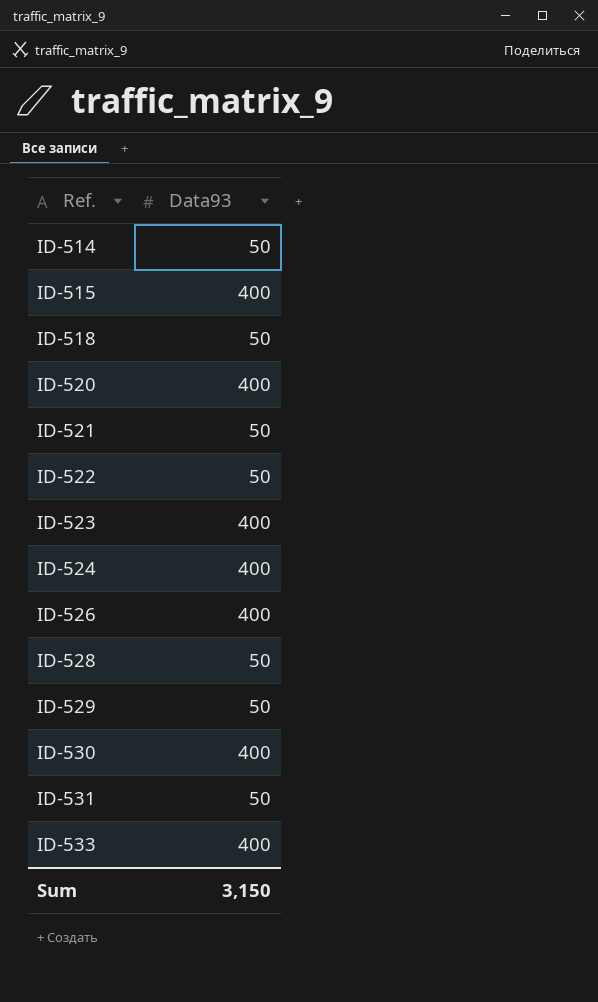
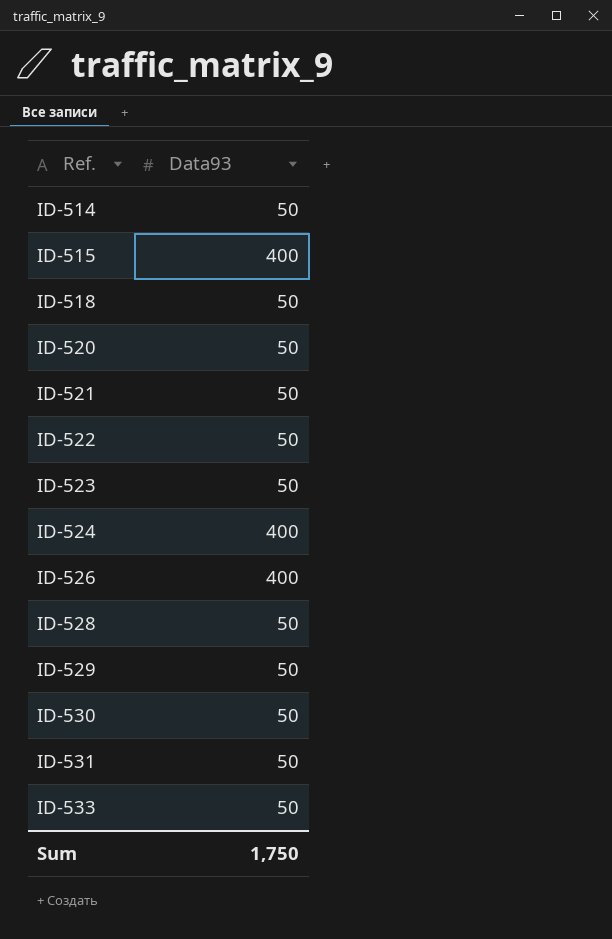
ID-520 | Data93: 400 -> 50
ID-523 | Data93: 400 -> 50
ID-530 | Data93: 400 -> 50
ID-533 | Data93: 400 -> 50
Sum | Data93: 3,150 -> 1,750

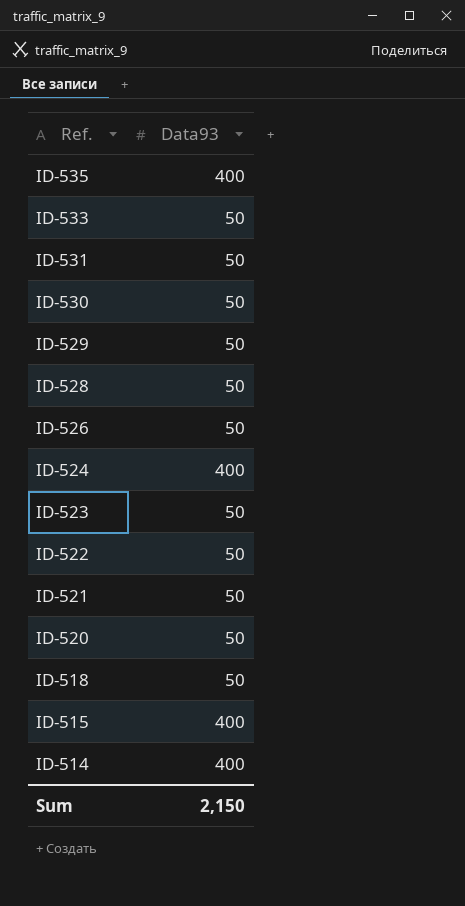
row order: Ref. ascending -> Ref. descending
row ID-535: none -> 400
ID-526 | Data93: 400 -> 50
ID-514 | Data93: 50 -> 400
Sum | Data93: 1,750 -> 2,150

